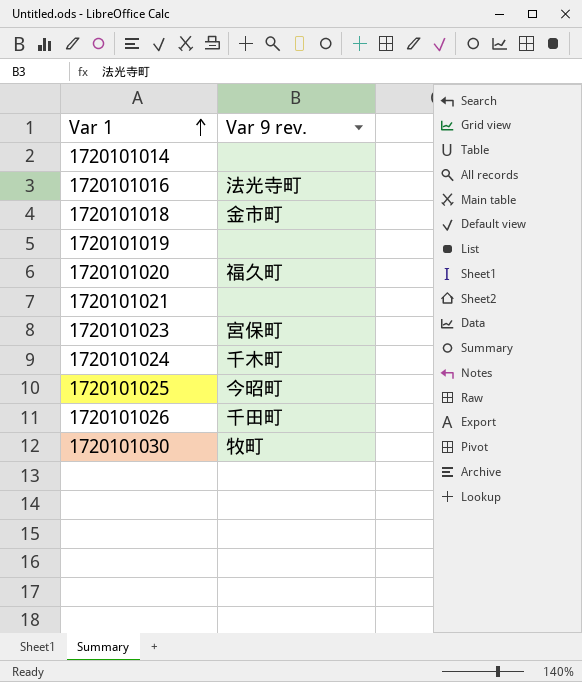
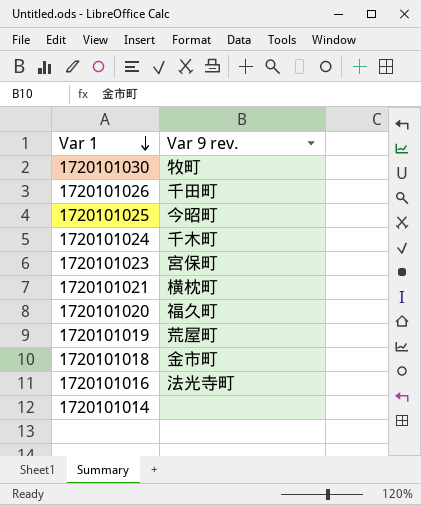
row order: Var 1 ascending -> Var 1 descending
1720101021 | Var 9 rev.: none -> 横枕町
1720101019 | Var 9 rev.: none -> 荒屋町

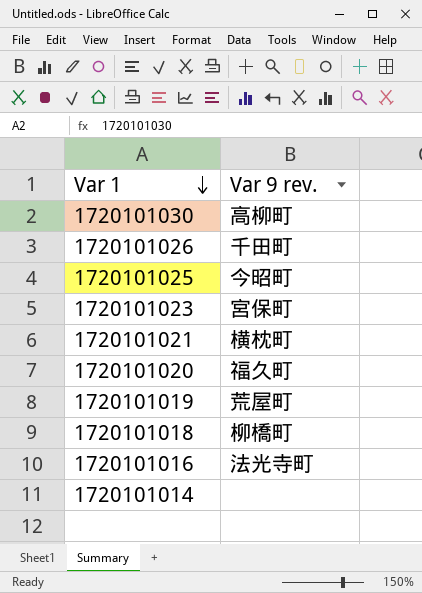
row 1720101024: 千木町 -> none
1720101030 | Var 9 rev.: 牧町 -> 高柳町
1720101018 | Var 9 rev.: 金市町 -> 柳橋町

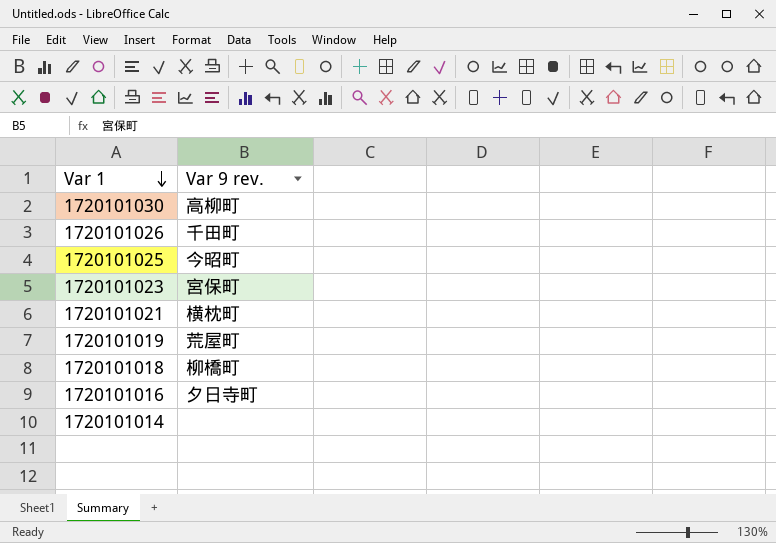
row 1720101020: 福久町 -> none
1720101016 | Var 9 rev.: 法光寺町 -> 夕日寺町

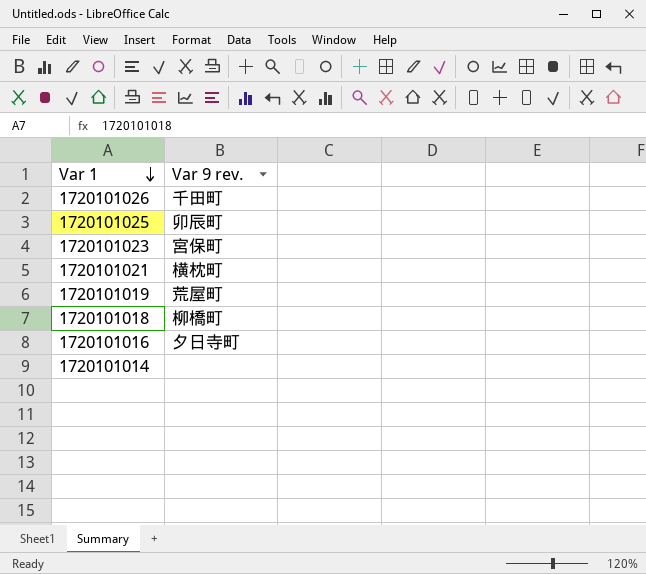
row 1720101030: 高柳町 -> none
1720101025 | Var 9 rev.: 今昭町 -> 卯辰町

